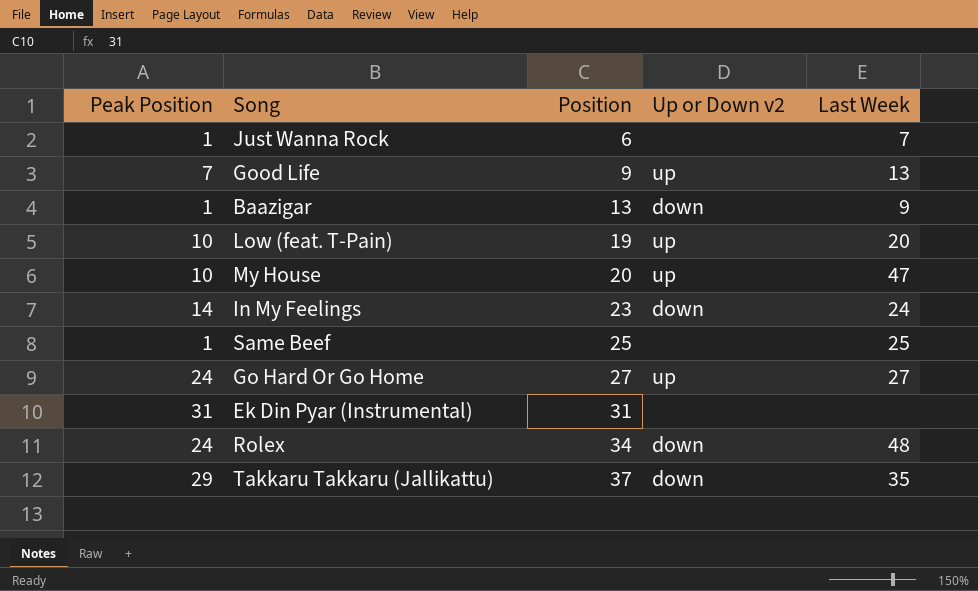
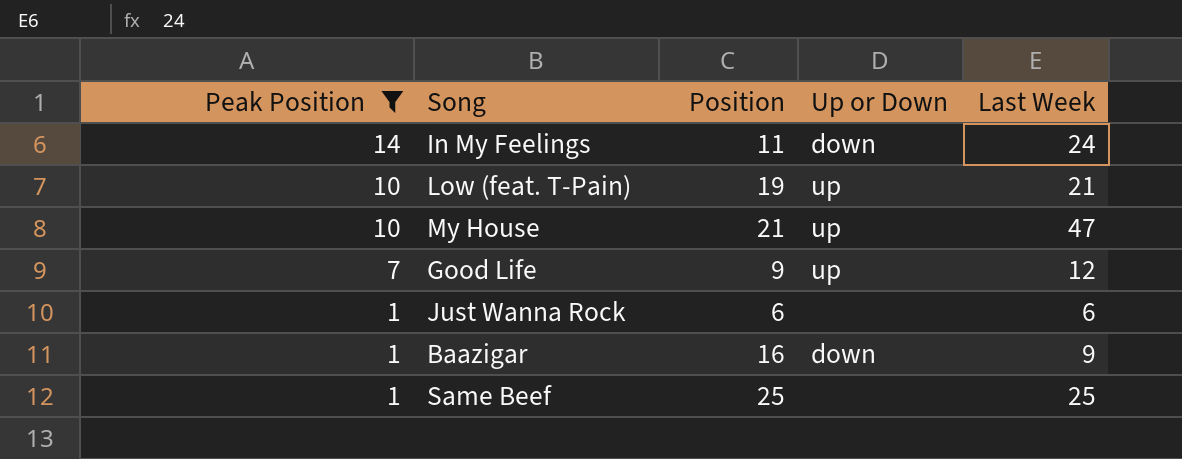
filter: none -> Peak Position <= 14
row order: Position ascending -> Peak Position descending
column name: Up or Down v2 -> Up or Down
In My Feelings | Position: 23 -> 11
Low (feat. T-Pain) | Last Week: 20 -> 21
My House | Position: 20 -> 21
Good Life | Last Week: 13 -> 12
Just Wanna Rock | Last Week: 7 -> 6
Baazigar | Position: 13 -> 16

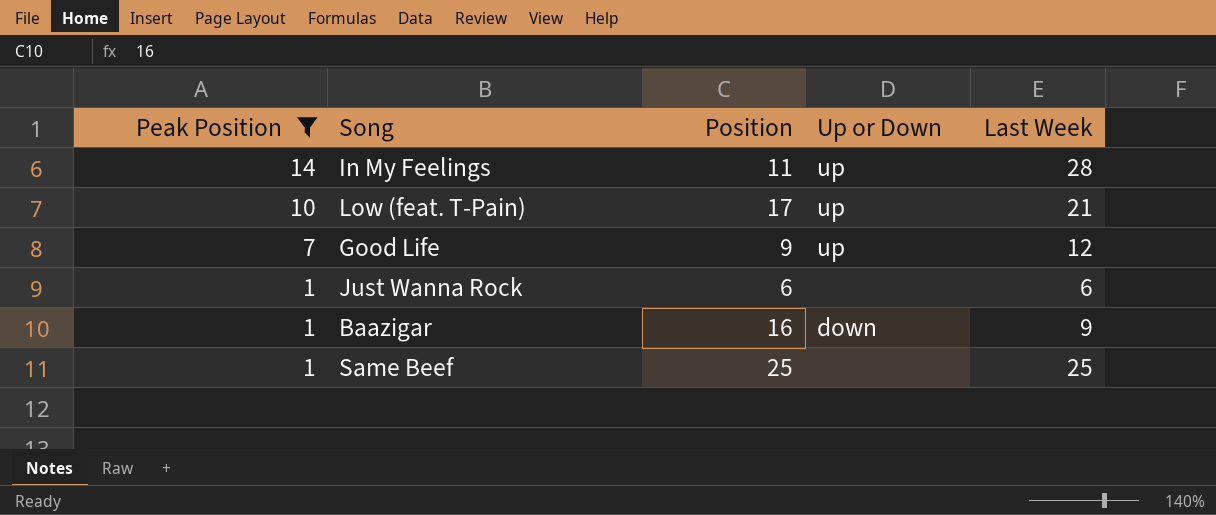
row My House: 10 | 21 | up | 47 -> none
In My Feelings | Up or Down: down -> up
In My Feelings | Last Week: 24 -> 28
Low (feat. T-Pain) | Position: 19 -> 17

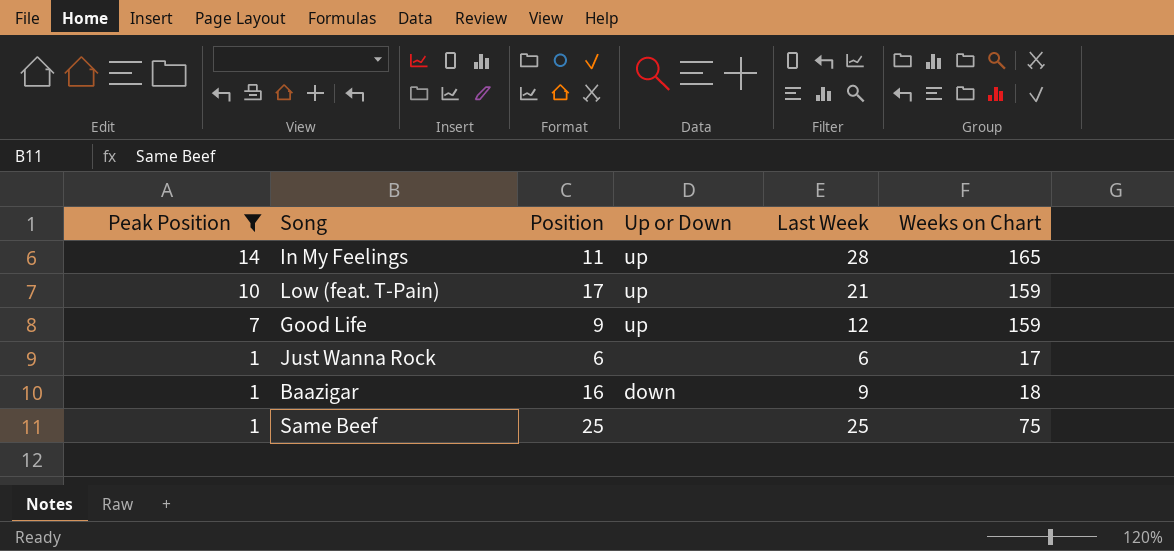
column Weeks on Chart | position: none -> 6

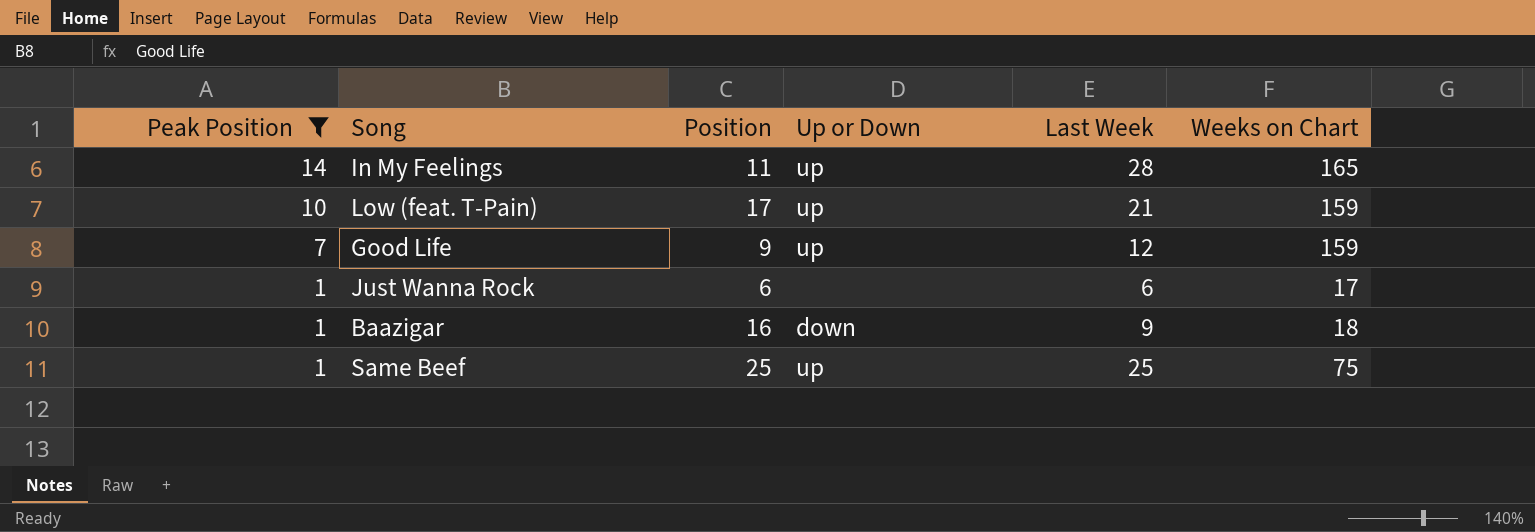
Same Beef | Up or Down: none -> up

